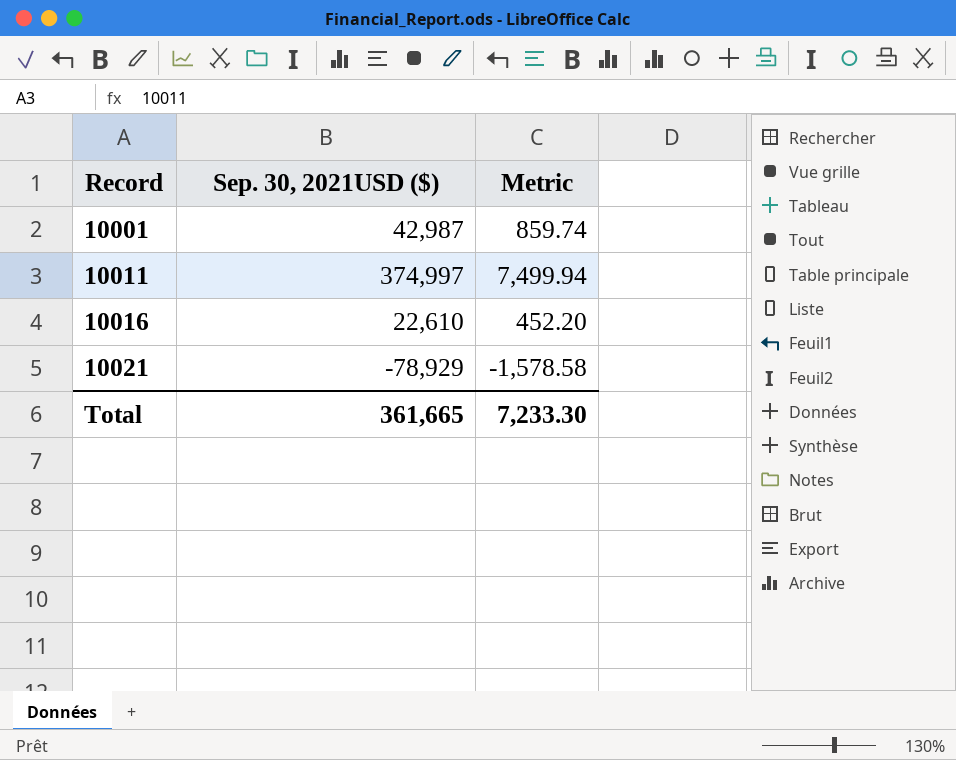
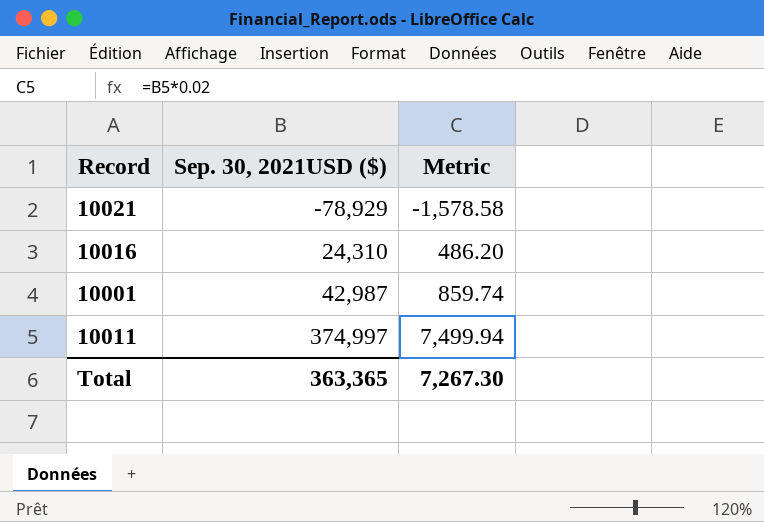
row order: Record ascending -> Sep. 30, 2021USD ($) ascending
10016 | Sep. 30, 2021USD ($): 22,610 -> 24,310
10016 | Metric: 452.20 -> 486.20
Total | Sep. 30, 2021USD ($): 361,665 -> 363,365
Total | Metric: 7,233.30 -> 7,267.30

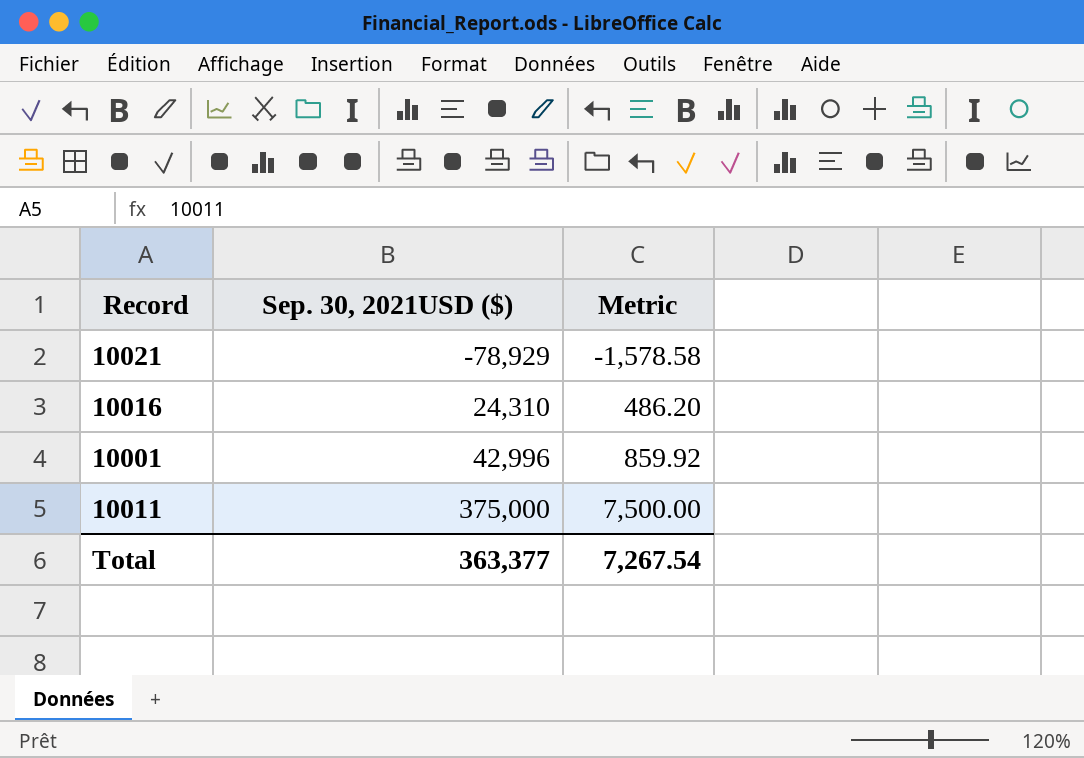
10001 | Sep. 30, 2021USD ($): 42,987 -> 42,996
10001 | Metric: 859.74 -> 859.92
10011 | Sep. 30, 2021USD ($): 374,997 -> 375,000
10011 | Metric: 7,499.94 -> 7,500.00
Total | Sep. 30, 2021USD ($): 363,365 -> 363,377
Total | Metric: 7,267.30 -> 7,267.54

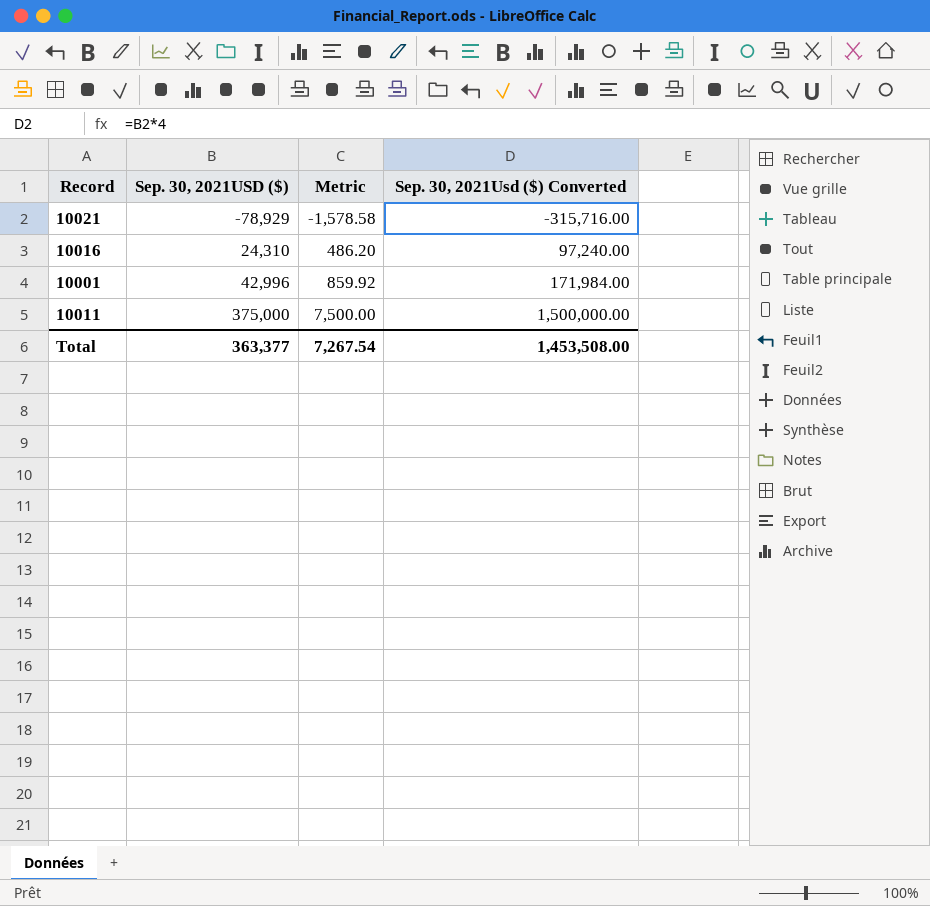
column Sep. 30, 2021Usd ($) Converted | formula: none -> [Sep. 30, 2021USD ($)] * 4

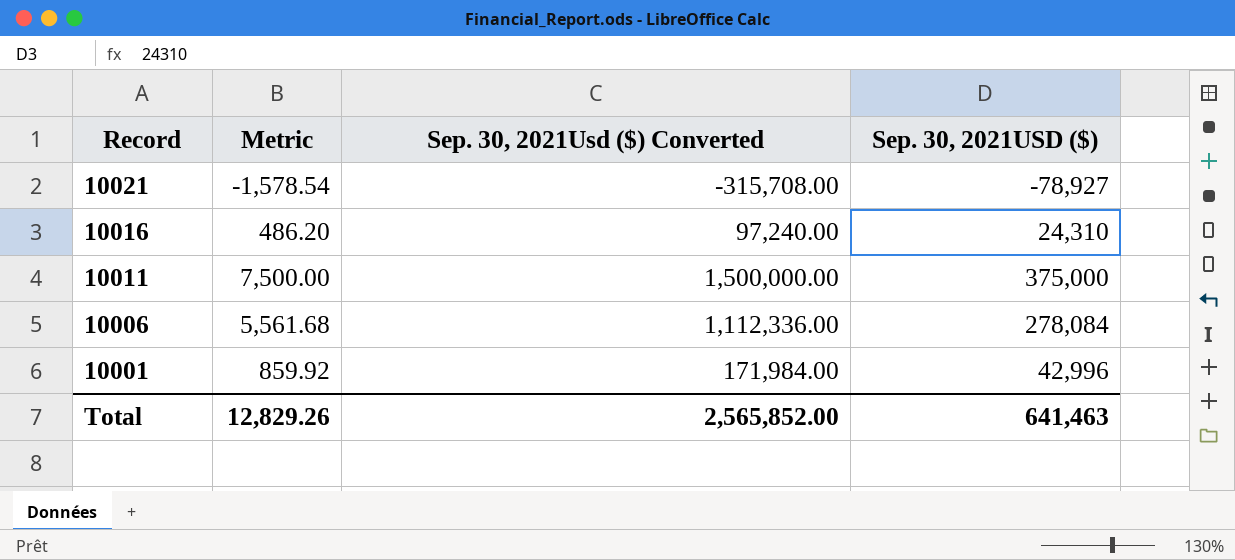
row order: Sep. 30, 2021USD ($) ascending -> Record descending
column Sep. 30, 2021USD ($) | position: 2 -> 4
10021 | Metric: -1,578.58 -> -1,578.54
10021 | Sep. 30, 2021Usd ($) Converted: -315,716.00 -> -315,708.00
10021 | Sep. 30, 2021USD ($): -78,929 -> -78,927
row 10006: none -> 5,561.68 | 1,112,336.00 | 278,084
Total | Metric: 7,267.54 -> 12,829.26
Total | Sep. 30, 2021Usd ($) Converted: 1,453,508.00 -> 2,565,852.00
Total | Sep. 30, 2021USD ($): 363,377 -> 641,463

